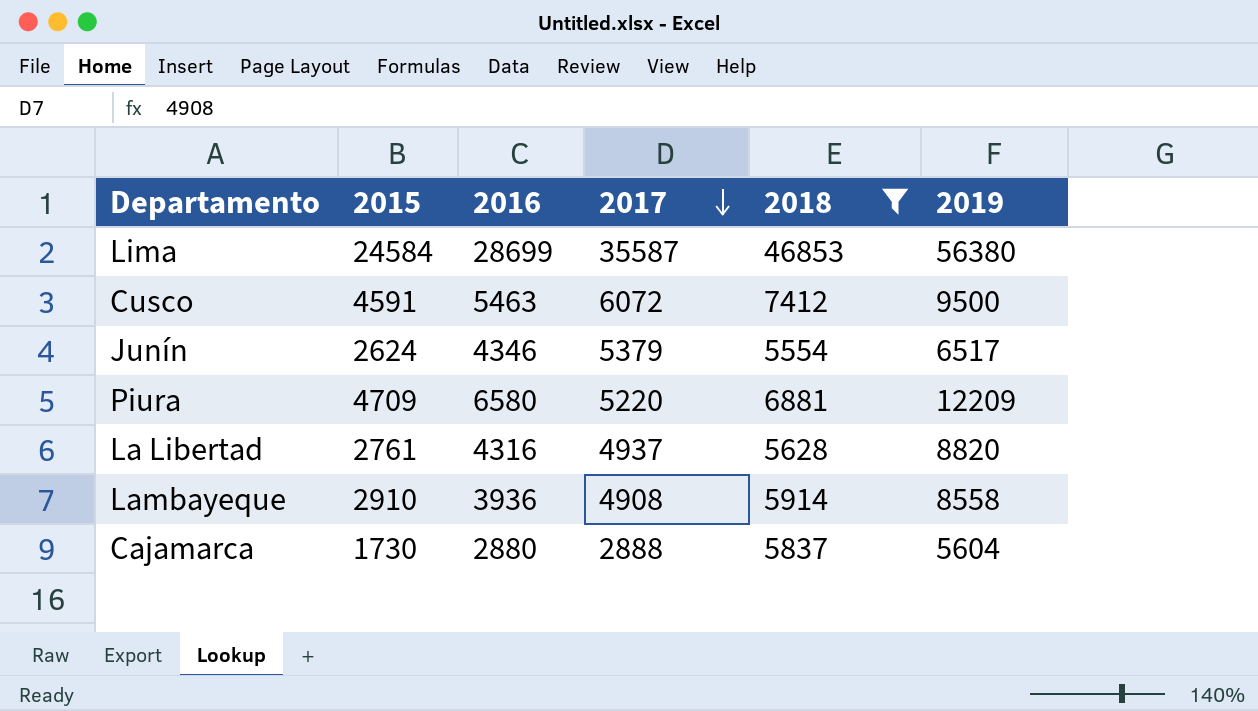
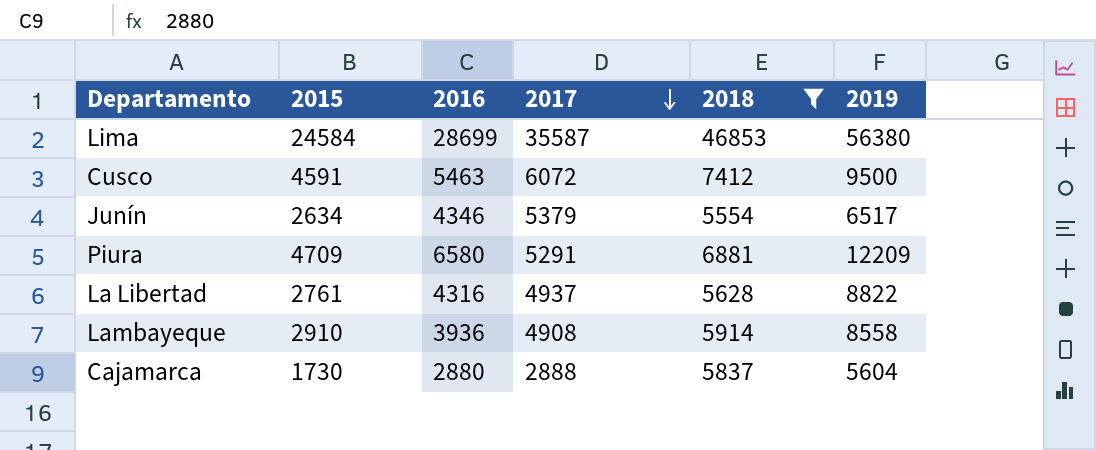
Junín | 2015: 2624 -> 2634
Piura | 2017: 5220 -> 5291
La Libertad | 2019: 8820 -> 8822

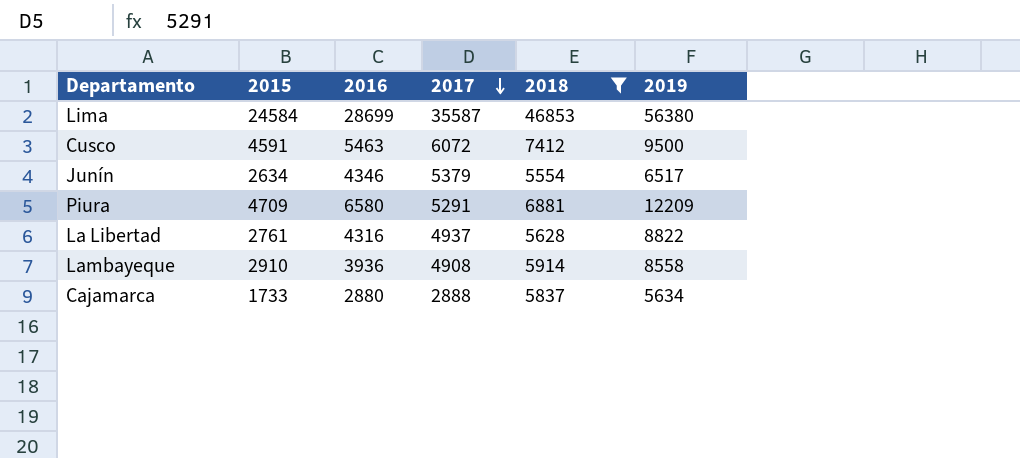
Cajamarca | 2015: 1730 -> 1733
Cajamarca | 2019: 5604 -> 5634

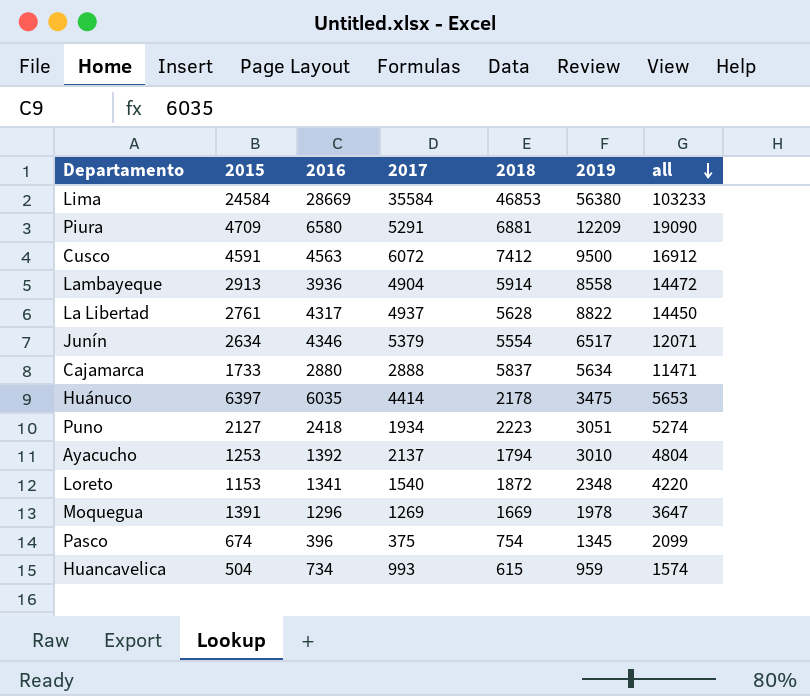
filter: 2018 >= 5554 -> none
row order: 2017 descending -> all descending
column all | formula: none -> [2018] + [2019]
Lima | 2016: 28699 -> 28669
Lima | 2017: 35587 -> 35584
Cusco | 2016: 5463 -> 4563
Lambayeque | 2015: 2910 -> 2913
Lambayeque | 2017: 4908 -> 4904
La Libertad | 2016: 4316 -> 4317

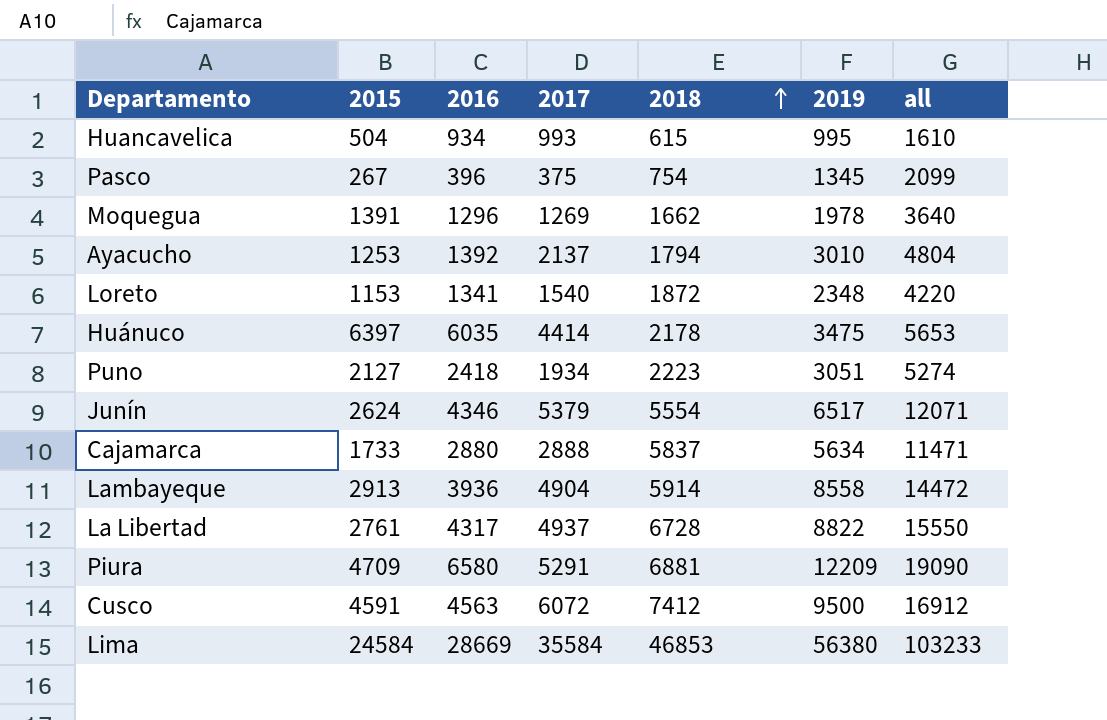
row order: all descending -> 2018 ascending
Huancavelica | 2016: 734 -> 934
Huancavelica | 2019: 959 -> 995
Huancavelica | all: 1574 -> 1610
Pasco | 2015: 674 -> 267
Moquegua | 2018: 1669 -> 1662
Moquegua | all: 3647 -> 3640
Junín | 2015: 2634 -> 2624
La Libertad | 2018: 5628 -> 6728
La Libertad | all: 14450 -> 15550

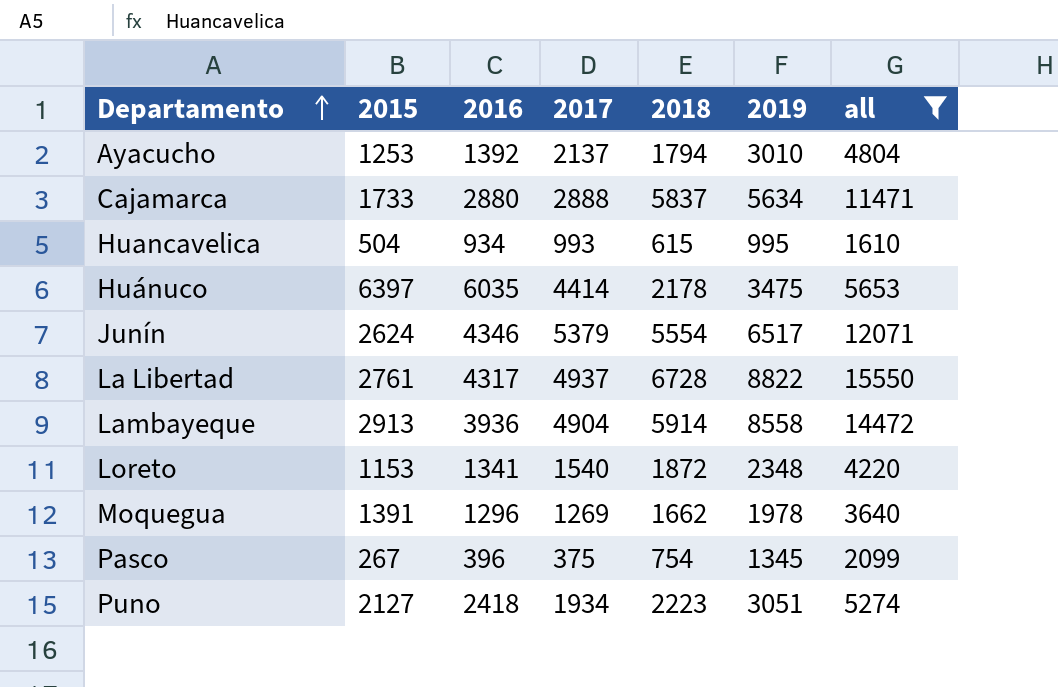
filter: none -> all <= 15550
row order: 2018 ascending -> Departamento ascending

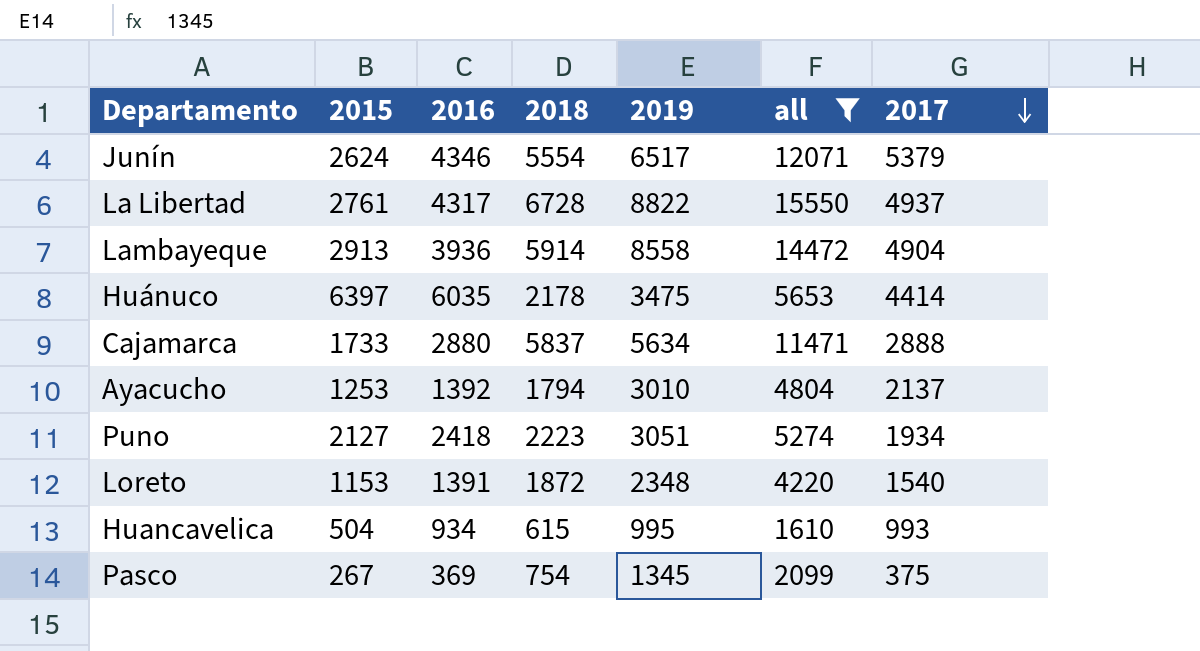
row order: Departamento ascending -> 2017 descending
column 2017 | position: 4 -> 7
row Moquegua: 1391 | 1296 | 1269 | 1662 | 1978 | 3640 -> none
Loreto | 2016: 1341 -> 1391
Pasco | 2016: 396 -> 369

